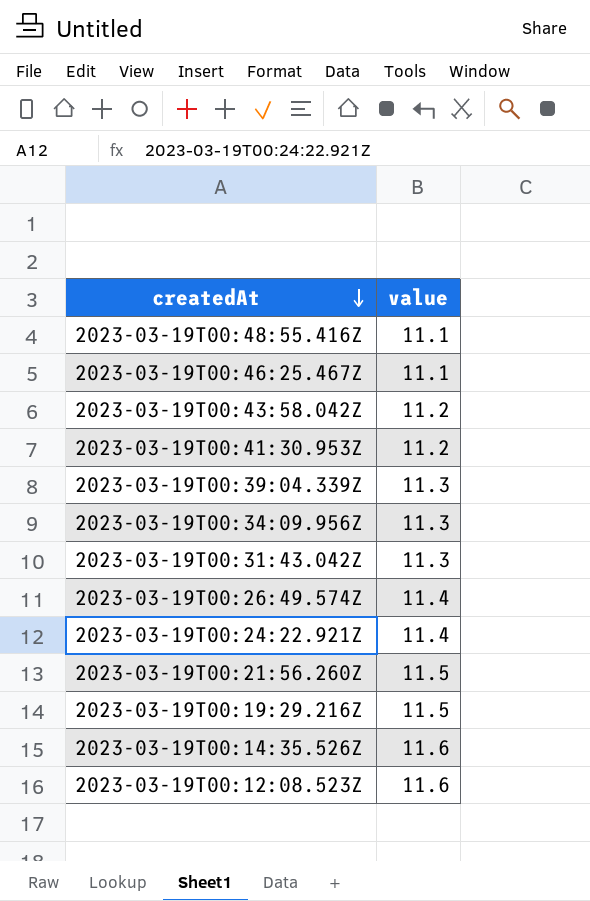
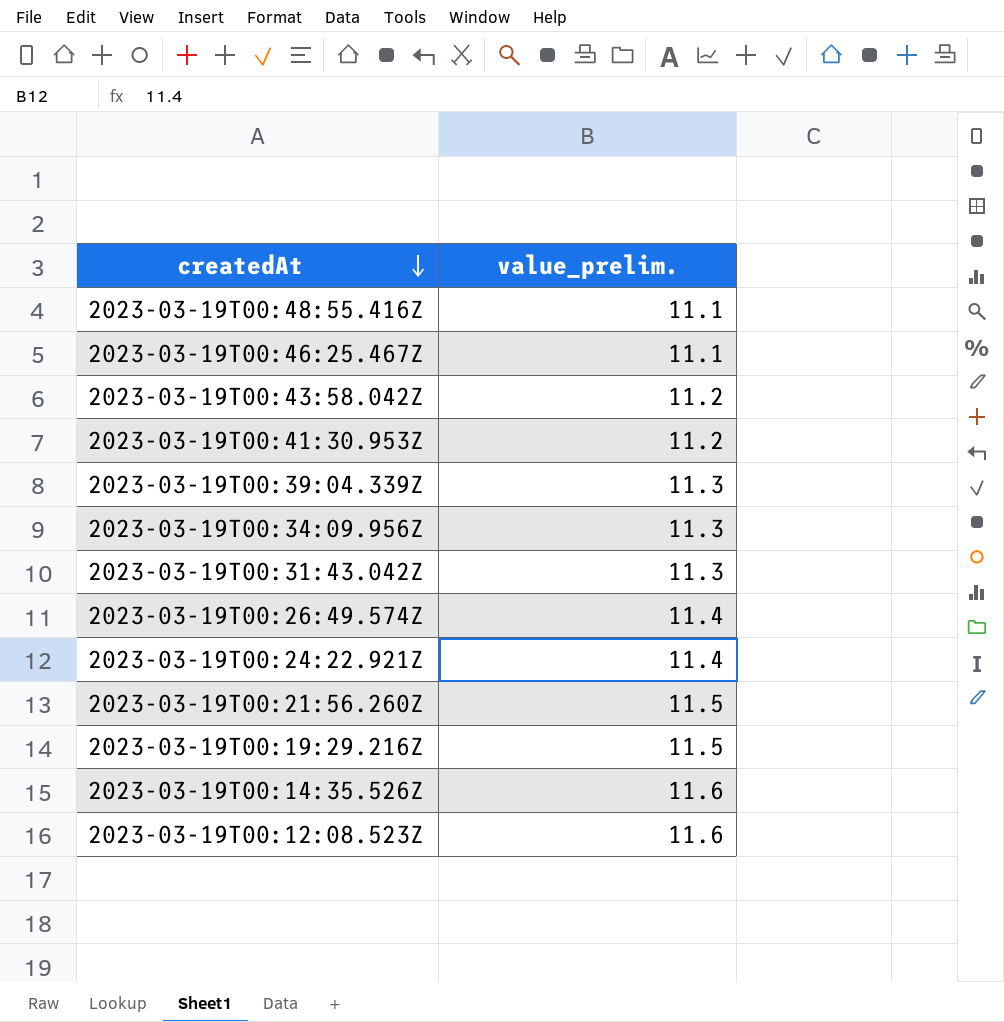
column name: value -> value_prelim.

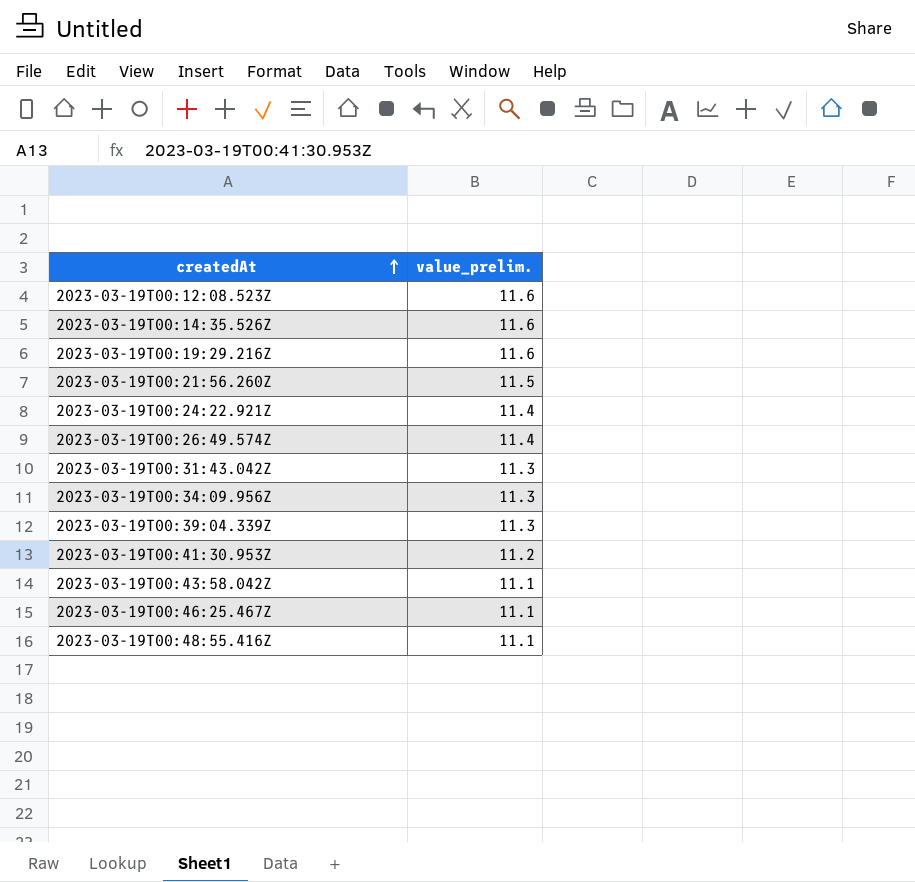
row order: createdAt descending -> createdAt ascending
2023-03-19T00:19:29.216Z | value_prelim.: 11.5 -> 11.6
2023-03-19T00:43:58.042Z | value_prelim.: 11.2 -> 11.1

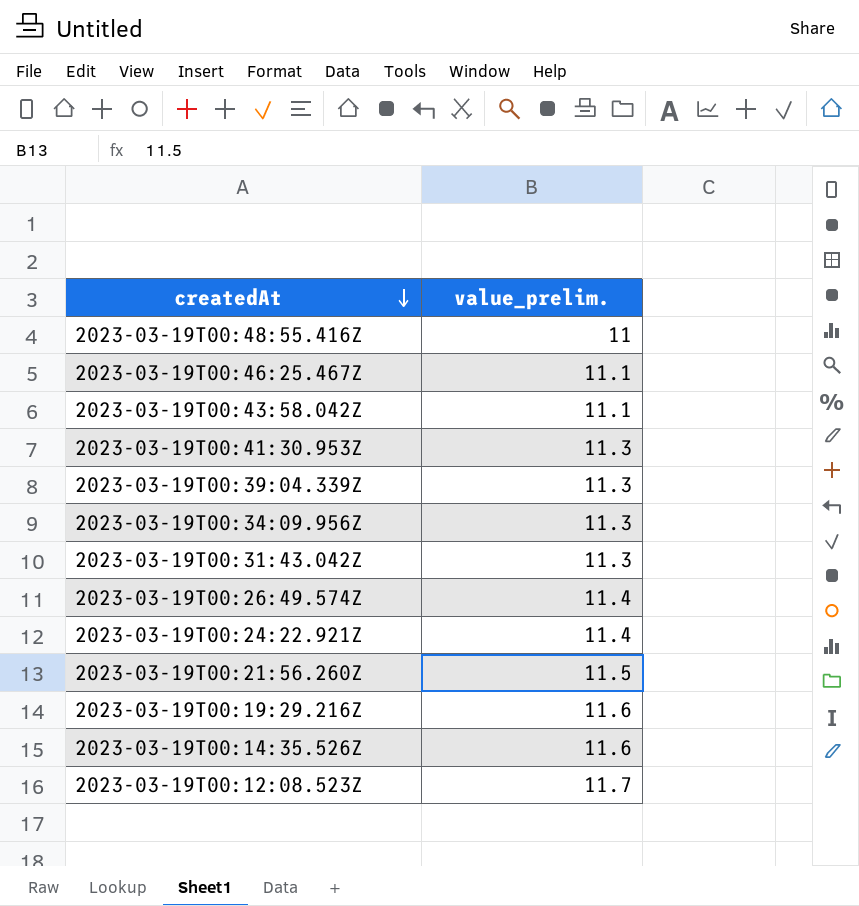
row order: createdAt ascending -> createdAt descending
2023-03-19T00:48:55.416Z | value_prelim.: 11.1 -> 11
2023-03-19T00:41:30.953Z | value_prelim.: 11.2 -> 11.3
2023-03-19T00:12:08.523Z | value_prelim.: 11.6 -> 11.7

